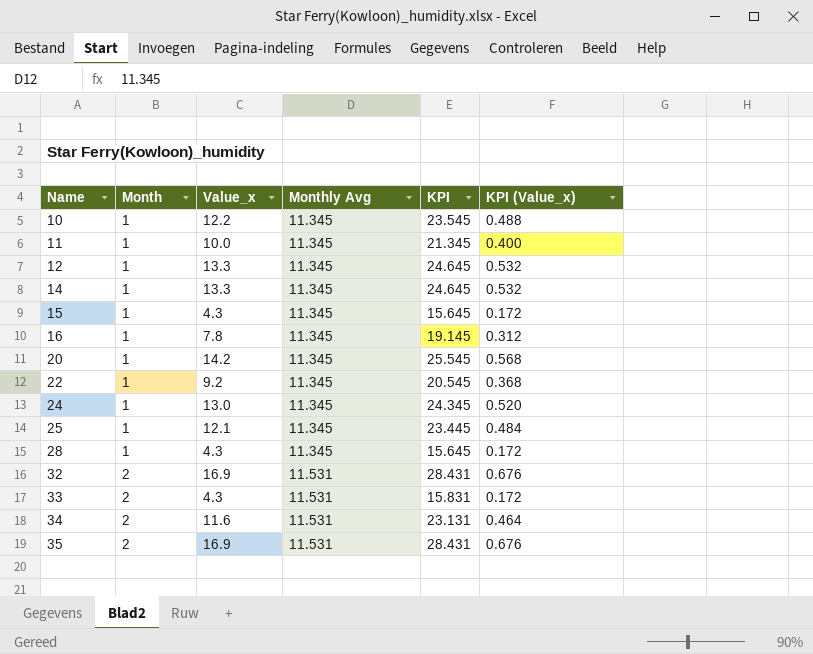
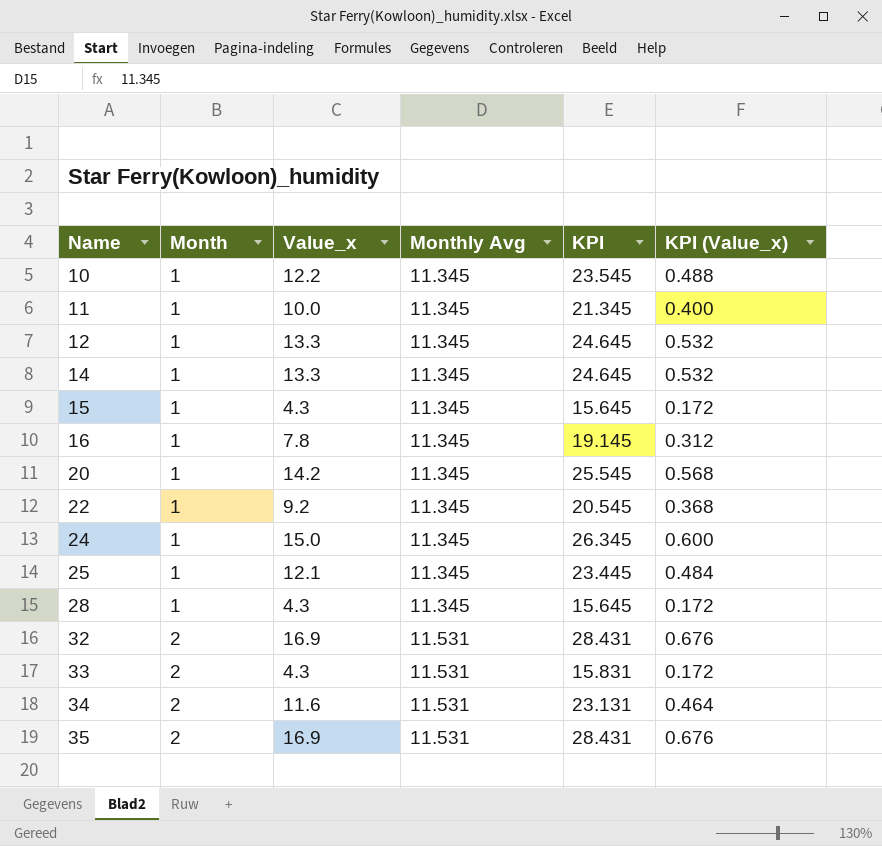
24 | Value_x: 13.0 -> 15.0
24 | KPI: 24.345 -> 26.345
24 | KPI (Value_x): 0.520 -> 0.600

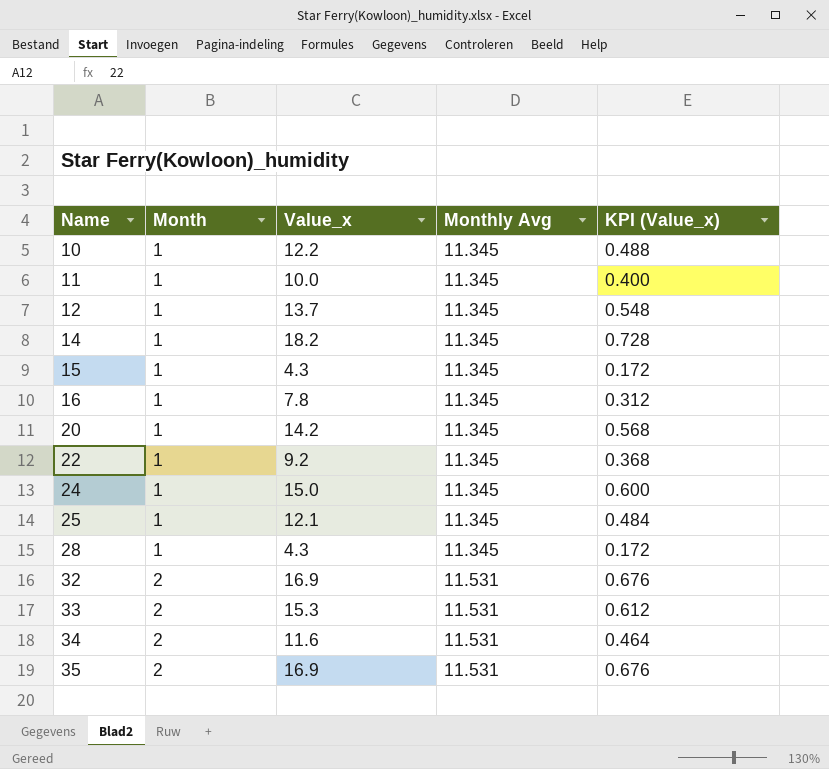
column KPI | formula: [Value_x] + [Monthly Avg] -> none
12 | Value_x: 13.3 -> 13.7
12 | KPI (Value_x): 0.532 -> 0.548
14 | Value_x: 13.3 -> 18.2
14 | KPI (Value_x): 0.532 -> 0.728
33 | Value_x: 4.3 -> 15.3
33 | KPI (Value_x): 0.172 -> 0.612

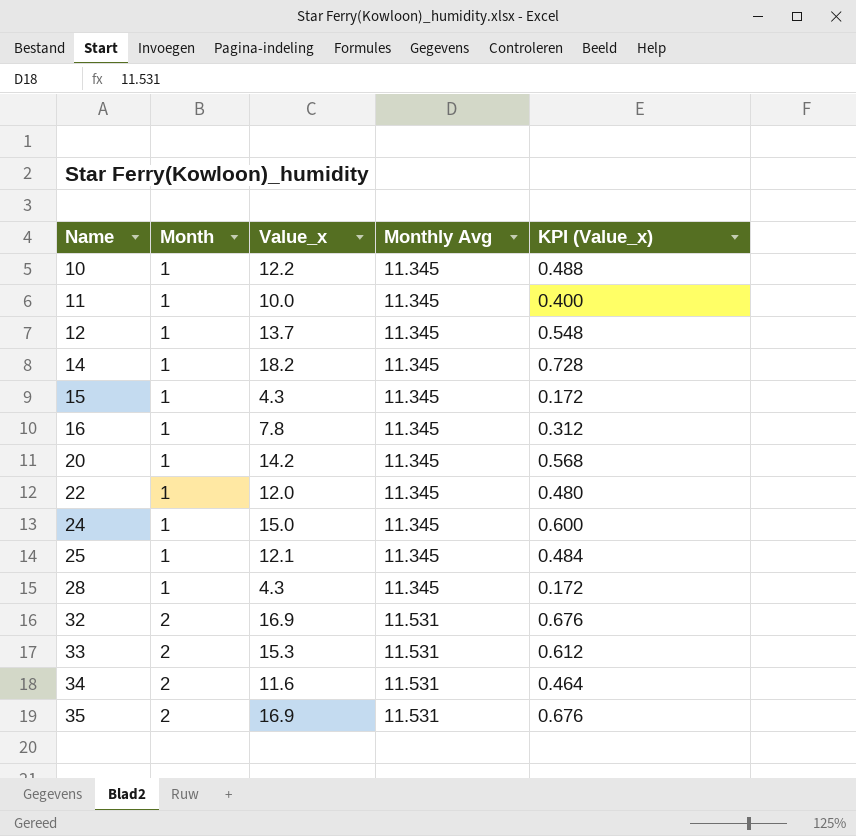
22 | Value_x: 9.2 -> 12.0
22 | KPI (Value_x): 0.368 -> 0.480

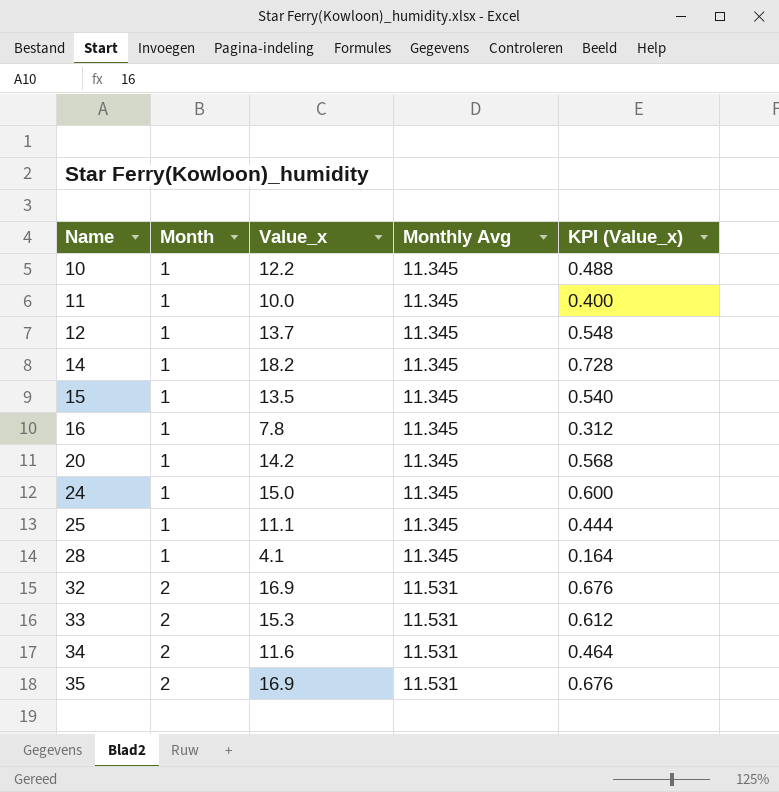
row 22: 1 | 12.0 | 11.345 | 0.480 -> none
15 | Value_x: 4.3 -> 13.5
15 | KPI (Value_x): 0.172 -> 0.540
25 | Value_x: 12.1 -> 11.1
25 | KPI (Value_x): 0.484 -> 0.444
28 | Value_x: 4.3 -> 4.1
28 | KPI (Value_x): 0.172 -> 0.164

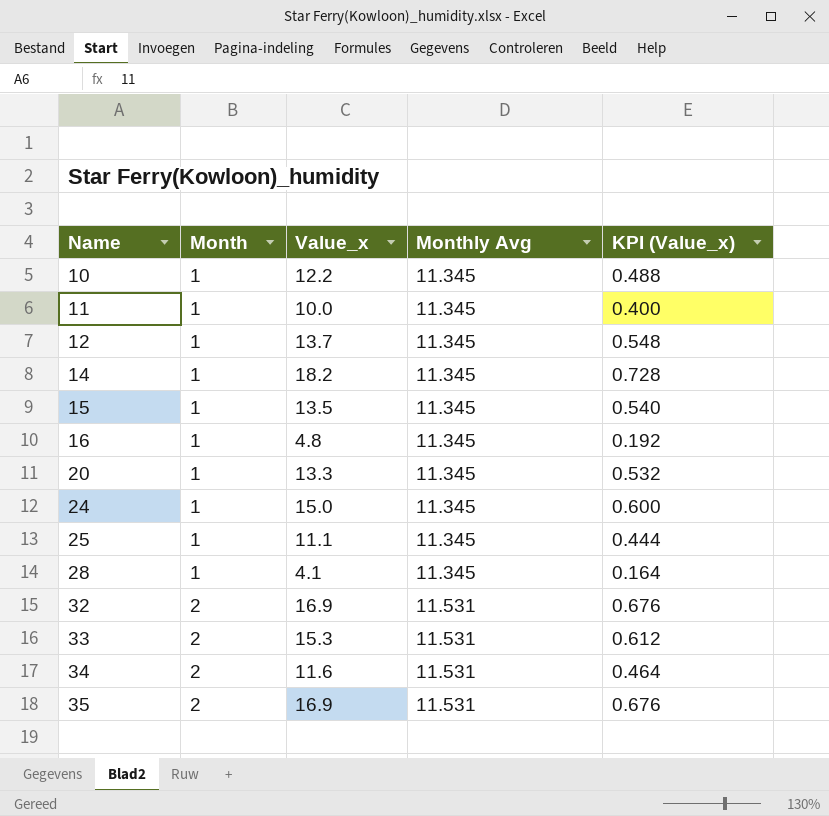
16 | Value_x: 7.8 -> 4.8
16 | KPI (Value_x): 0.312 -> 0.192
20 | Value_x: 14.2 -> 13.3
20 | KPI (Value_x): 0.568 -> 0.532

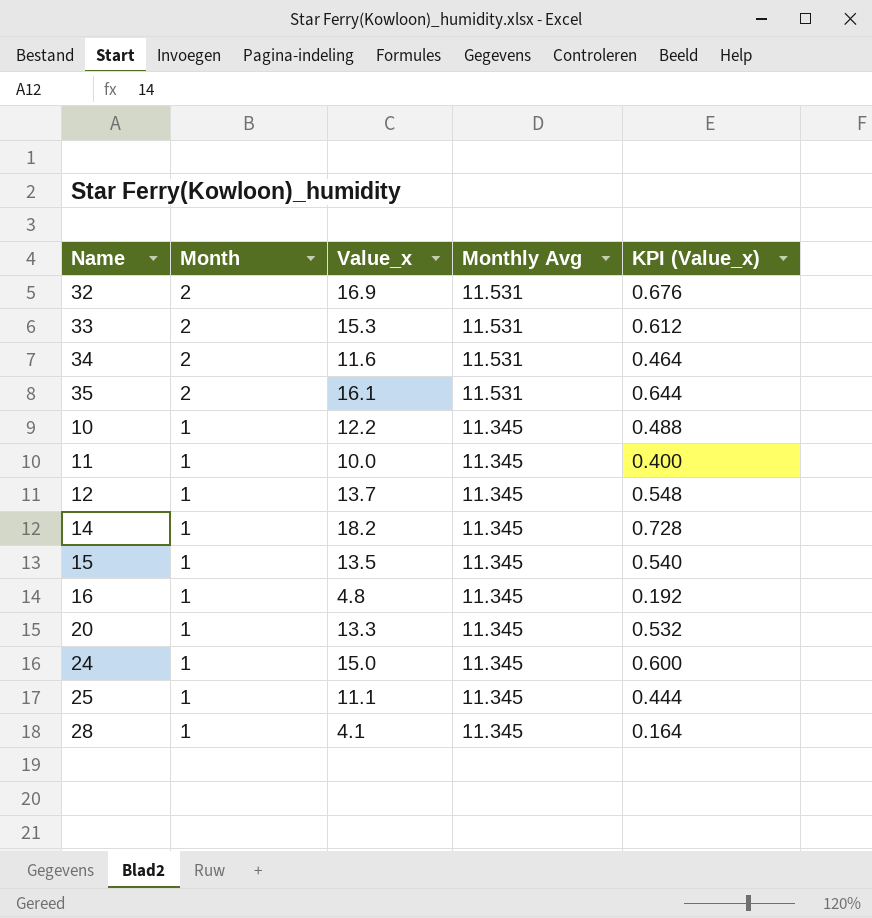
row order: Name ascending -> Month descending
35 | Value_x: 16.9 -> 16.1
35 | KPI (Value_x): 0.676 -> 0.644

